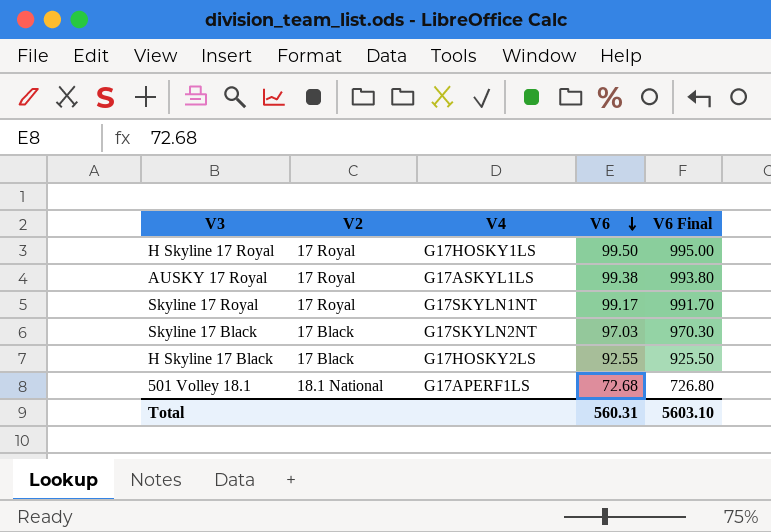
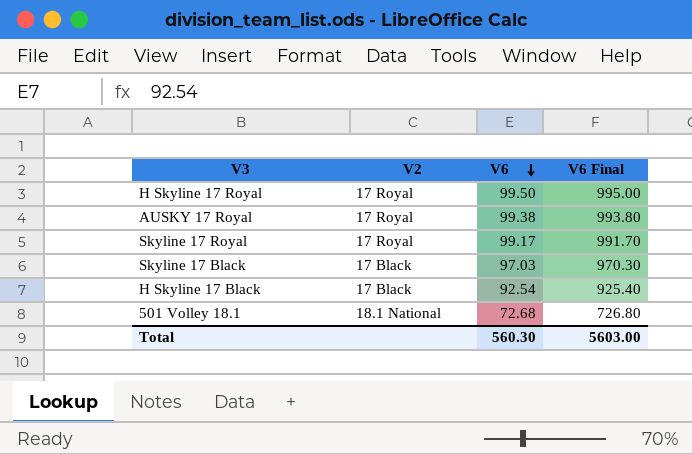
column V4 | position: 3 -> none
H Skyline 17 Black | V6: 92.55 -> 92.54
H Skyline 17 Black | V6 Final: 925.50 -> 925.40
Total | V6: 560.31 -> 560.30
Total | V6 Final: 5603.10 -> 5603.00

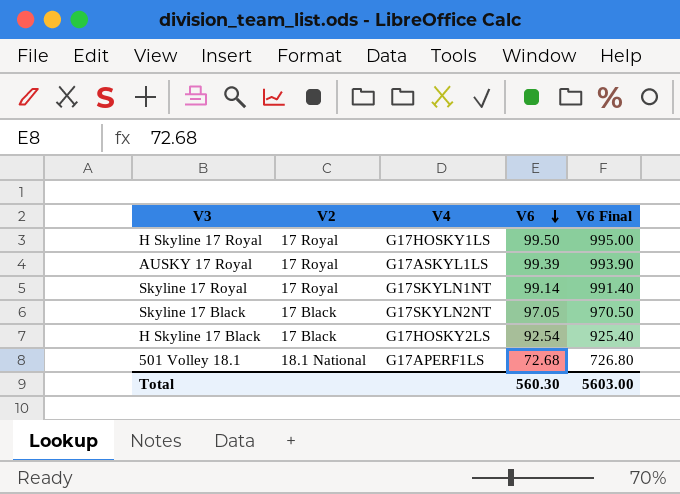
column V4 | position: none -> 3
AUSKY 17 Royal | V6: 99.38 -> 99.39
AUSKY 17 Royal | V6 Final: 993.80 -> 993.90
Skyline 17 Royal | V6: 99.17 -> 99.14
Skyline 17 Royal | V6 Final: 991.70 -> 991.40
Skyline 17 Black | V6: 97.03 -> 97.05
Skyline 17 Black | V6 Final: 970.30 -> 970.50

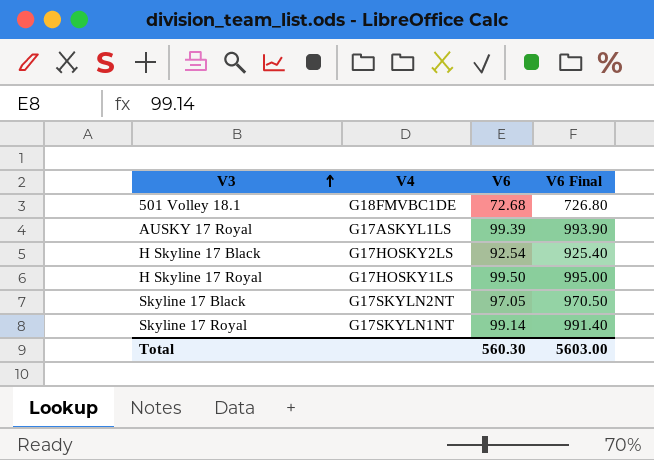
row order: V6 descending -> V3 ascending
column V2 | position: 2 -> none
501 Volley 18.1 | V4: G17APERF1LS -> G18FMVBC1DE

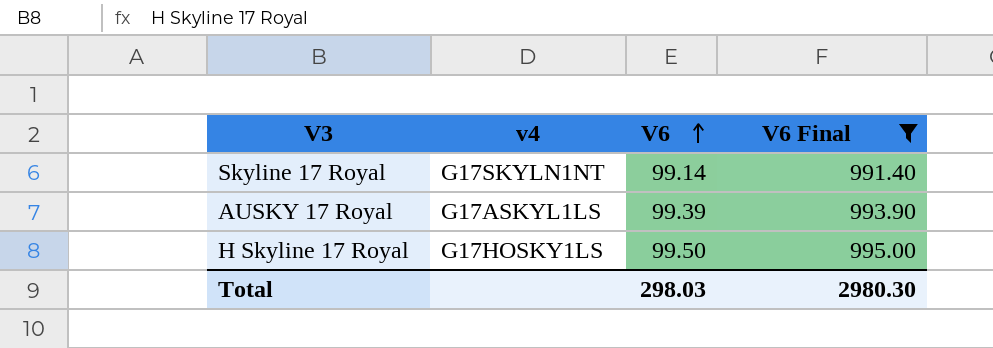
filter: none -> V6 Final >= 991.40
row order: V3 ascending -> V6 ascending
column name: V4 -> v4
Total | V6: 560.30 -> 298.03
Total | V6 Final: 5603.00 -> 2980.30

